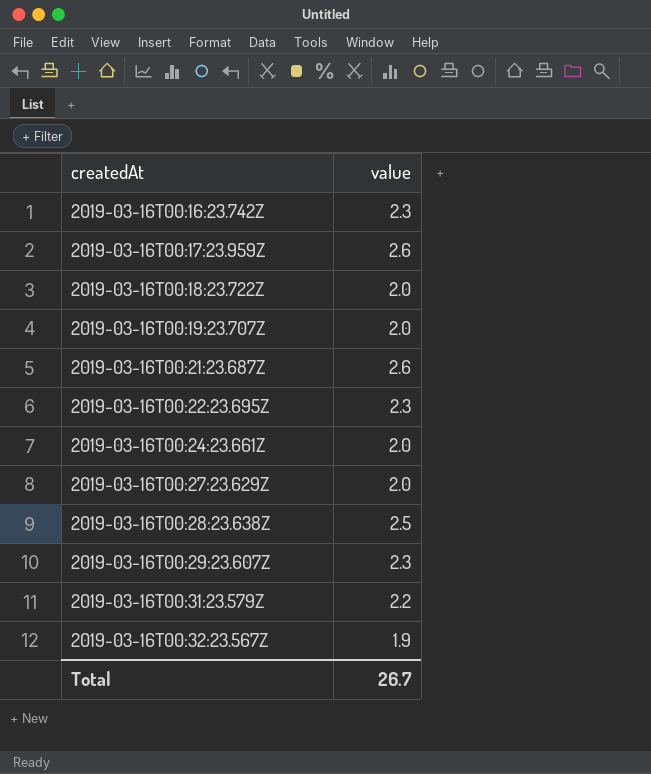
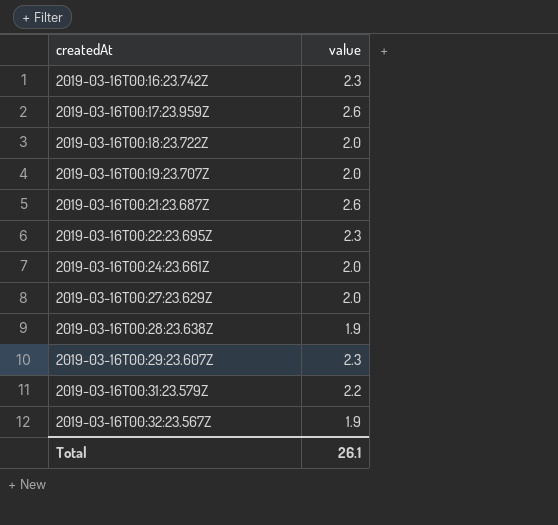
2019-03-16T00:28:23.638Z | value: 2.5 -> 1.9
Total | value: 26.7 -> 26.1

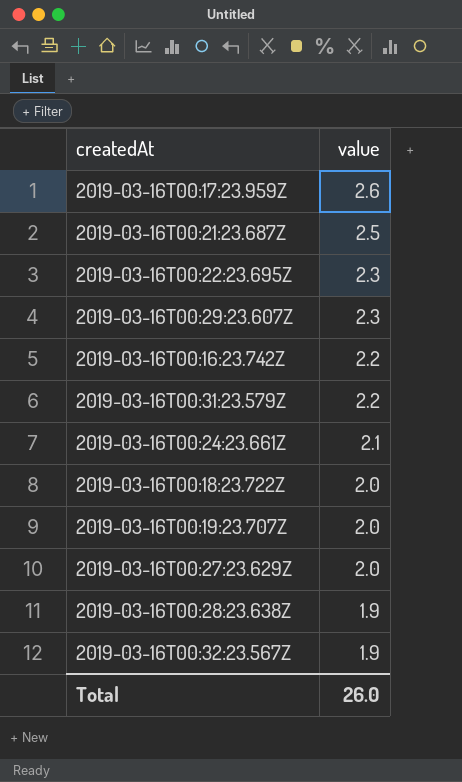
row order: createdAt ascending -> value descending
2019-03-16T00:21:23.687Z | value: 2.6 -> 2.5
2019-03-16T00:16:23.742Z | value: 2.3 -> 2.2
2019-03-16T00:24:23.661Z | value: 2.0 -> 2.1
Total | value: 26.1 -> 26.0

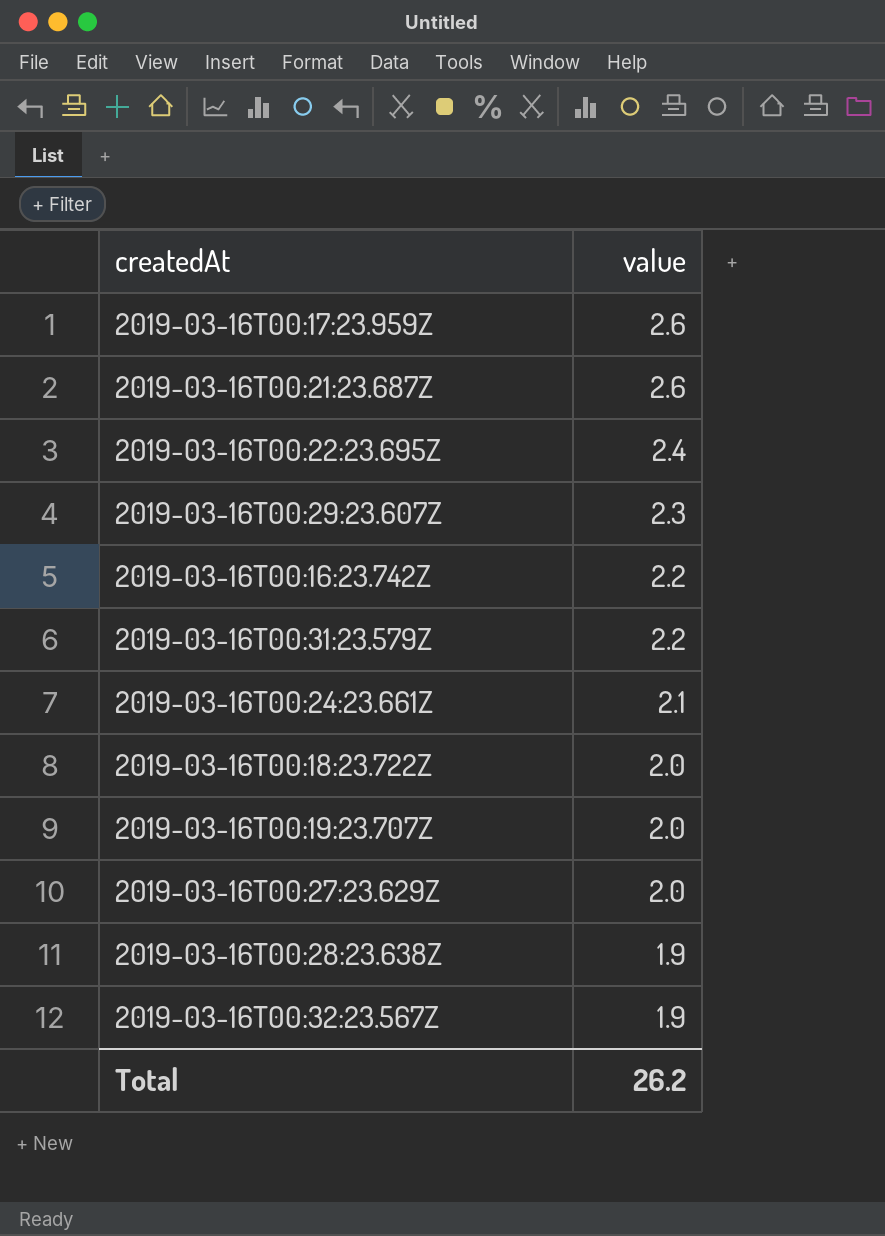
2019-03-16T00:21:23.687Z | value: 2.5 -> 2.6
2019-03-16T00:22:23.695Z | value: 2.3 -> 2.4
Total | value: 26.0 -> 26.2

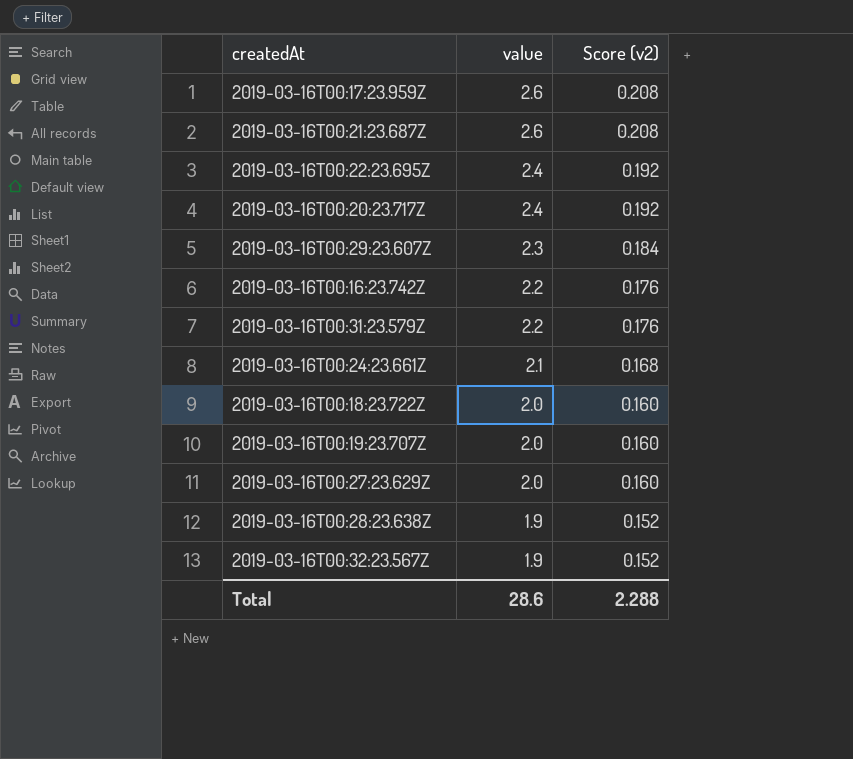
column Score (v2) | formula: none -> [value] * 0.08
row 2019-03-16T00:20:23.717Z: none -> 2.4 | 0.192
Total | value: 26.2 -> 28.6

